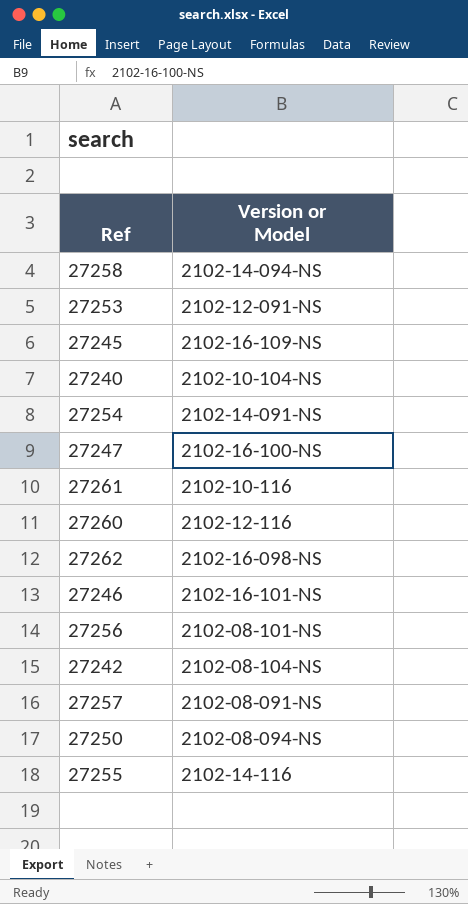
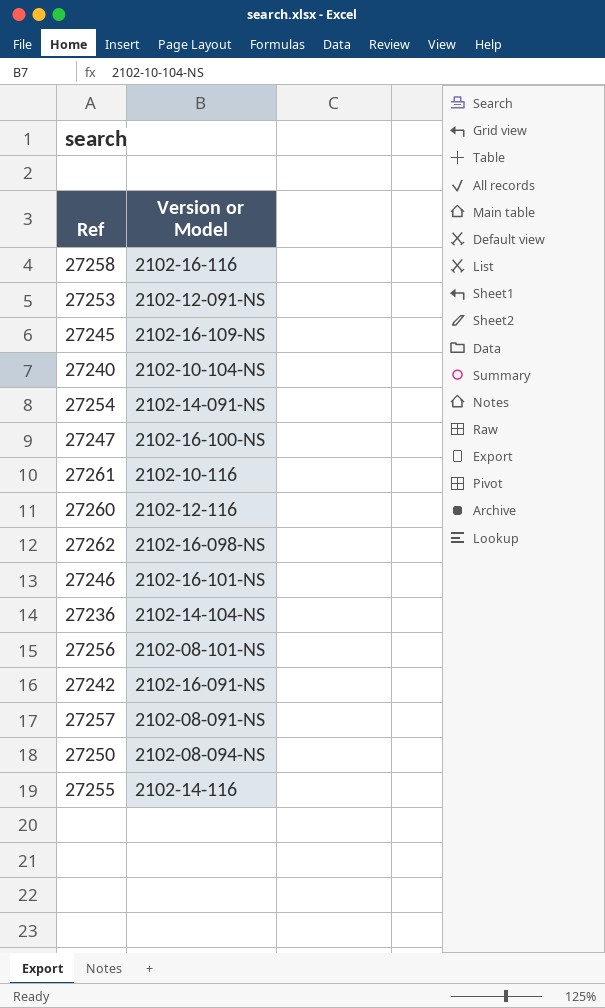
27258 | Version or Model: 2102-14-094-NS -> 2102-16-116
row 27236: none -> 2102-14-104-NS
27242 | Version or Model: 2102-08-104-NS -> 2102-16-091-NS

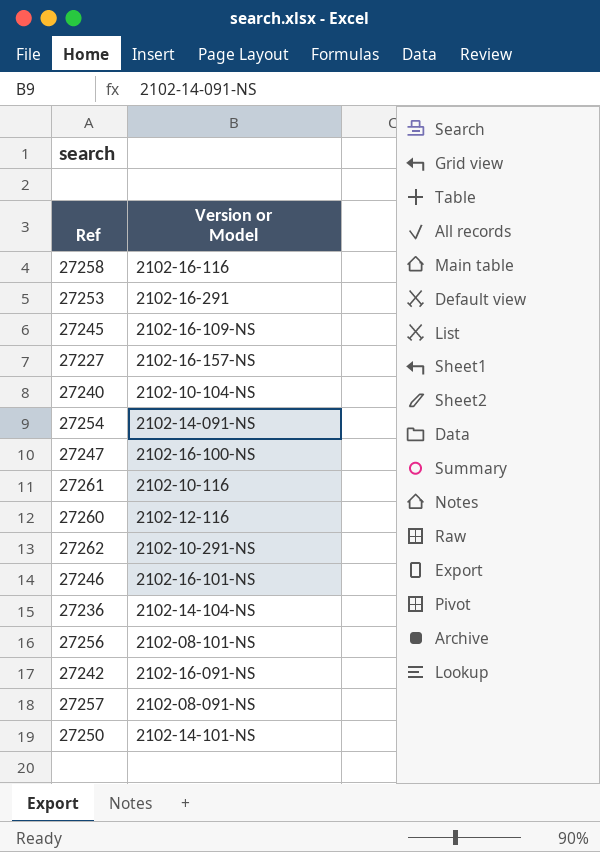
row 27255: 2102-14-116 -> none
27253 | Version or Model: 2102-12-091-NS -> 2102-16-291
row 27227: none -> 2102-16-157-NS
27262 | Version or Model: 2102-16-098-NS -> 2102-10-291-NS
27250 | Version or Model: 2102-08-094-NS -> 2102-14-101-NS

